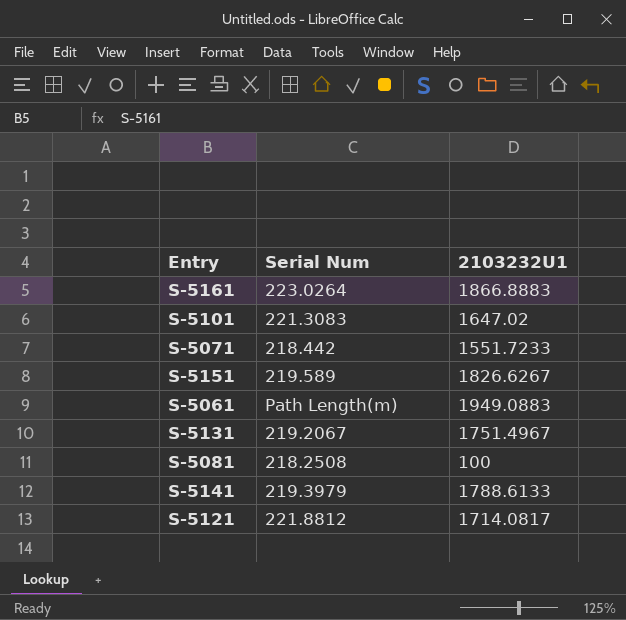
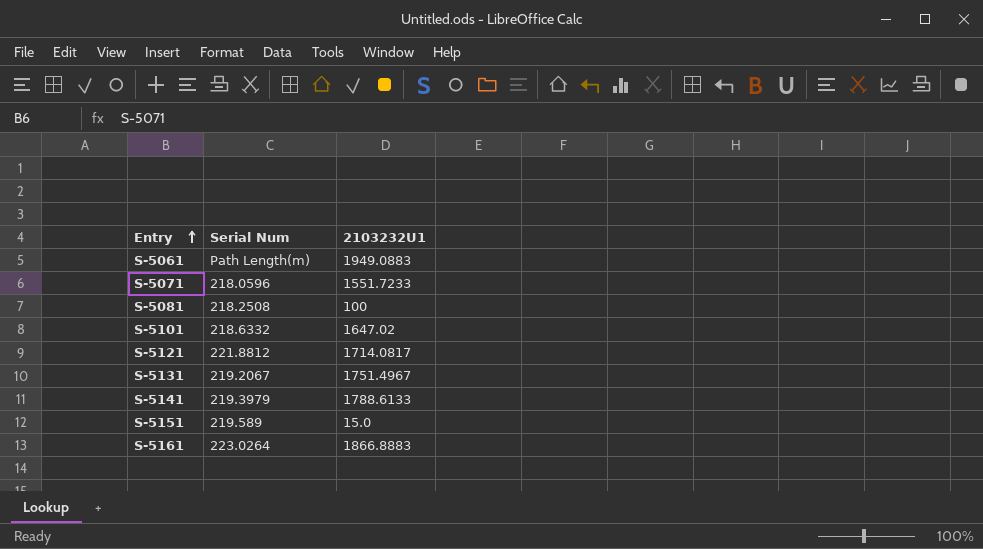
row order: none -> Entry ascending
S-5071 | Serial Num: 218.442 -> 218.0596
S-5101 | Serial Num: 221.3083 -> 218.6332
S-5151 | 2103232U1: 1826.6267 -> 15.0

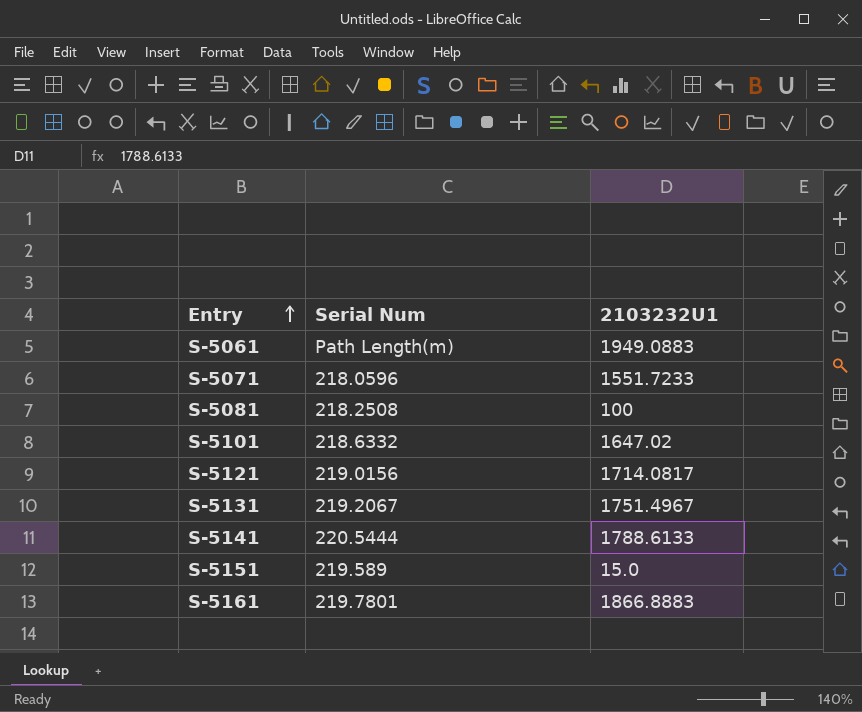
S-5121 | Serial Num: 221.8812 -> 219.0156
S-5141 | Serial Num: 219.3979 -> 220.5444
S-5161 | Serial Num: 223.0264 -> 219.7801

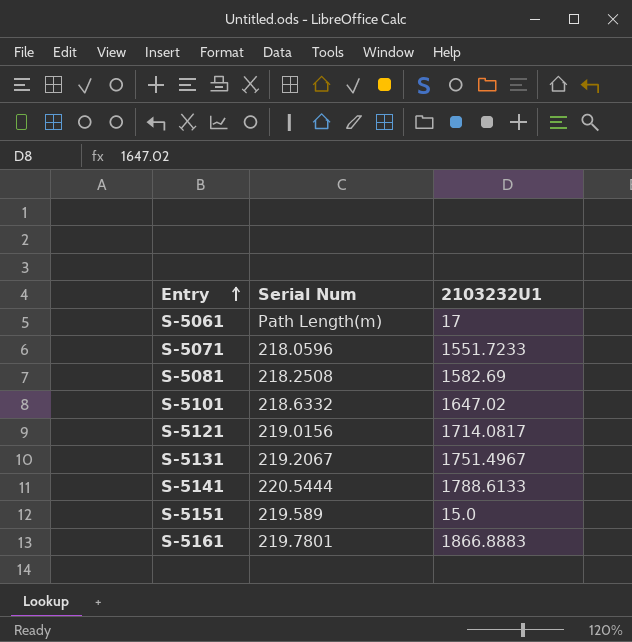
S-5061 | 2103232U1: 1949.0883 -> 17
S-5081 | 2103232U1: 100 -> 1582.69

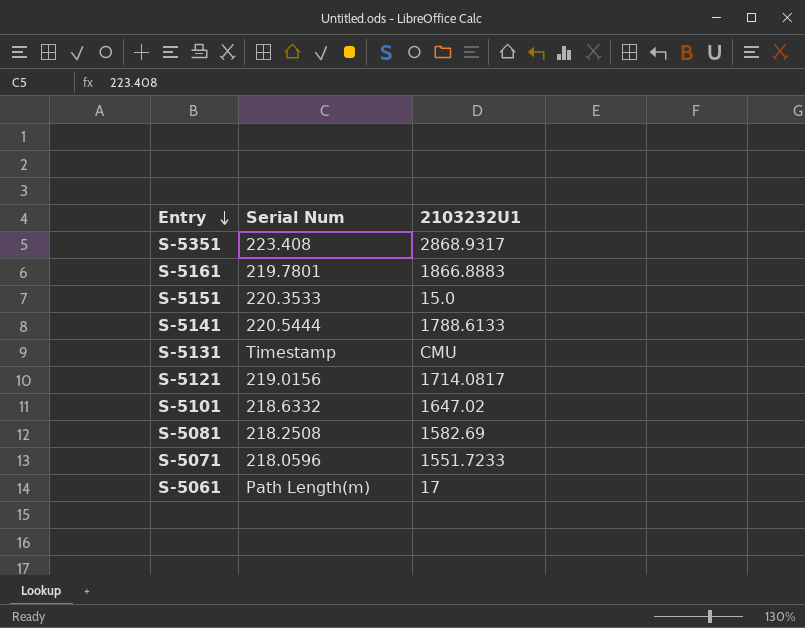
row order: Entry ascending -> Entry descending
row S-5351: none -> 223.408 | 2868.9317
S-5151 | Serial Num: 219.589 -> 220.3533
S-5131 | Serial Num: 219.2067 -> Timestamp
S-5131 | 2103232U1: 1751.4967 -> CMU

